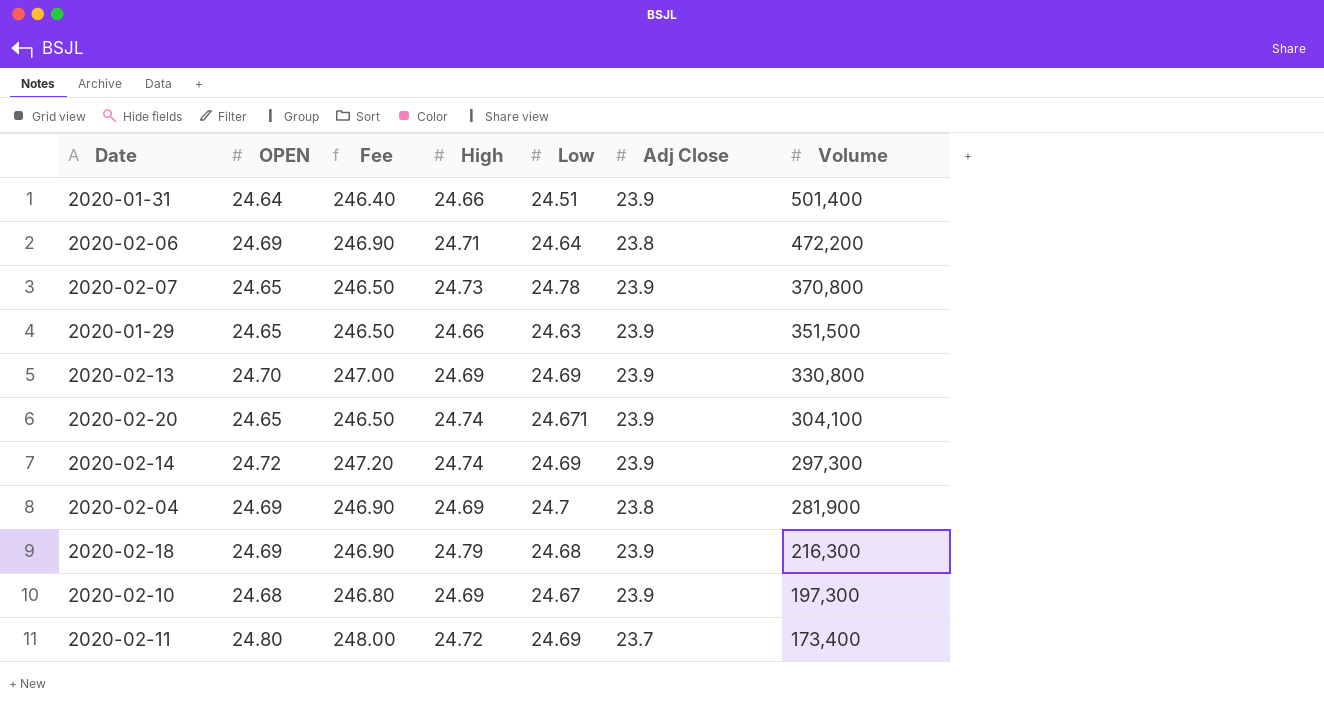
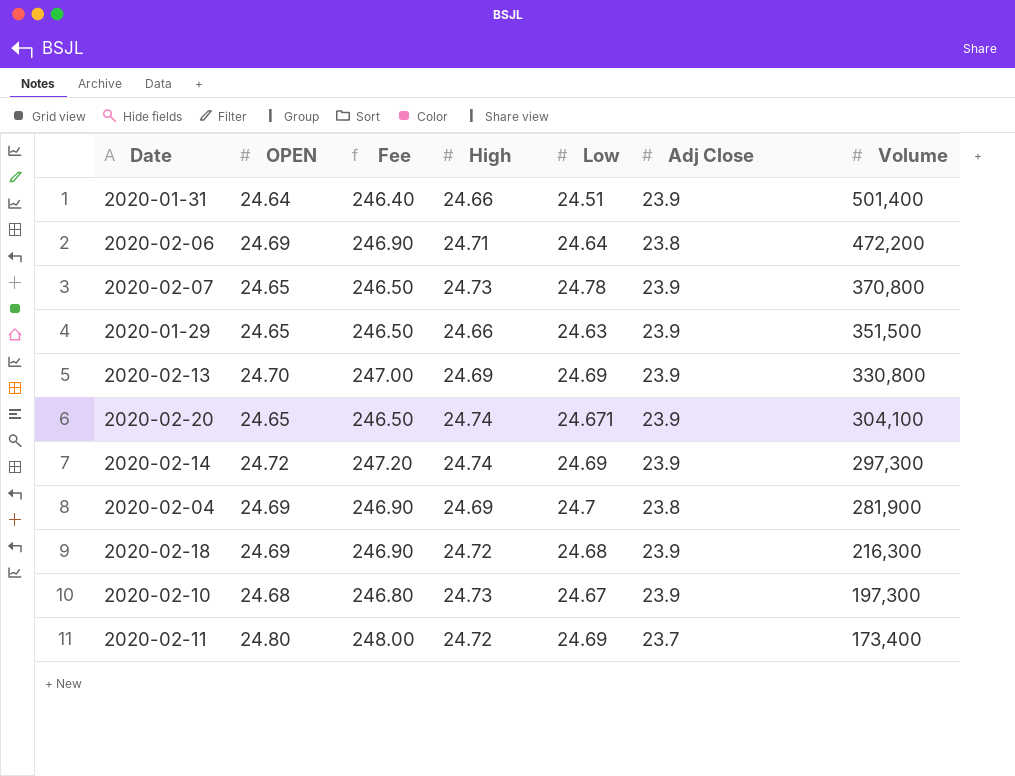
2020-02-18 | High: 24.79 -> 24.72
2020-02-10 | High: 24.69 -> 24.73

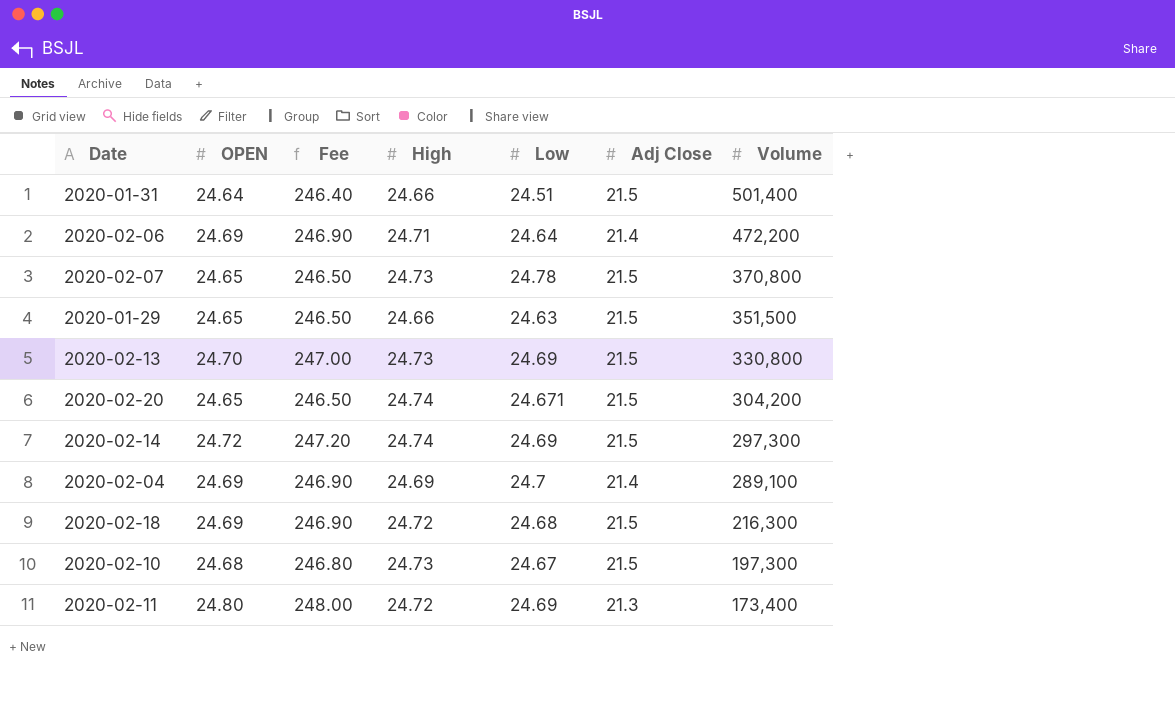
2020-01-31 | Adj Close: 23.9 -> 21.5
2020-02-06 | Adj Close: 23.8 -> 21.4
2020-02-07 | Adj Close: 23.9 -> 21.5
2020-01-29 | Adj Close: 23.9 -> 21.5
2020-02-13 | High: 24.69 -> 24.73
2020-02-13 | Adj Close: 23.9 -> 21.5
2020-02-20 | Adj Close: 23.9 -> 21.5
2020-02-20 | Volume: 304,100 -> 304,200
2020-02-14 | Adj Close: 23.9 -> 21.5
2020-02-04 | Adj Close: 23.8 -> 21.4
2020-02-04 | Volume: 281,900 -> 289,100
2020-02-18 | Adj Close: 23.9 -> 21.5
2020-02-10 | Adj Close: 23.9 -> 21.5
2020-02-11 | Adj Close: 23.7 -> 21.3

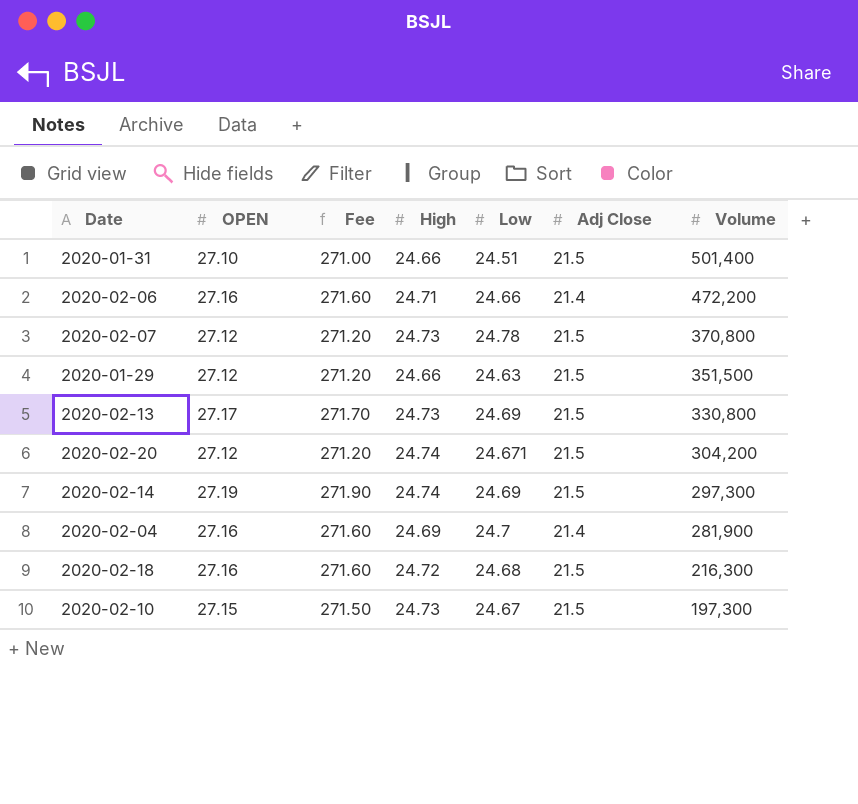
row 2020-02-11: 24.80 | 248.00 | 24.72 | 24.69 | 21.3 | 173,400 -> none
2020-01-31 | OPEN: 24.64 -> 27.10
2020-01-31 | Fee: 246.40 -> 271.00
2020-02-06 | OPEN: 24.69 -> 27.16
2020-02-06 | Fee: 246.90 -> 271.60
2020-02-06 | Low: 24.64 -> 24.66
2020-02-07 | OPEN: 24.65 -> 27.12
2020-02-07 | Fee: 246.50 -> 271.20
2020-01-29 | OPEN: 24.65 -> 27.12
2020-01-29 | Fee: 246.50 -> 271.20
2020-02-13 | OPEN: 24.70 -> 27.17
2020-02-13 | Fee: 247.00 -> 271.70
2020-02-20 | OPEN: 24.65 -> 27.12
2020-02-20 | Fee: 246.50 -> 271.20
2020-02-14 | OPEN: 24.72 -> 27.19
2020-02-14 | Fee: 247.20 -> 271.90
2020-02-04 | OPEN: 24.69 -> 27.16
2020-02-04 | Fee: 246.90 -> 271.60
2020-02-04 | Volume: 289,100 -> 281,900
2020-02-18 | OPEN: 24.69 -> 27.16
2020-02-18 | Fee: 246.90 -> 271.60
2020-02-10 | OPEN: 24.68 -> 27.15
2020-02-10 | Fee: 246.80 -> 271.50

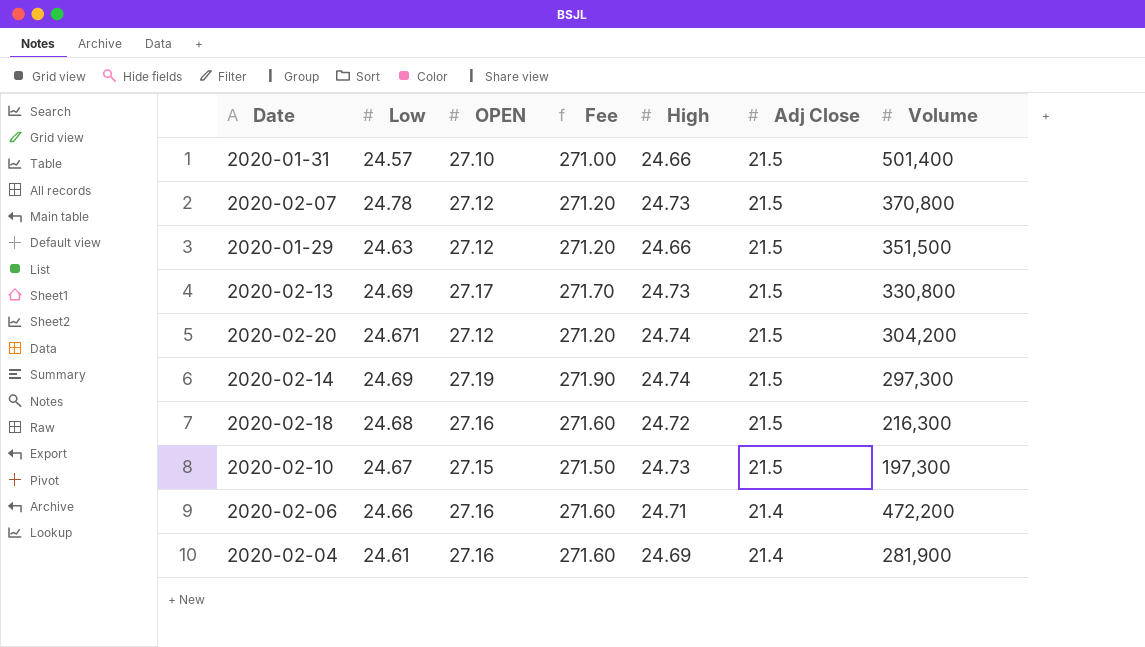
row order: Volume descending -> Adj Close descending
column Low | position: 5 -> 2
2020-01-31 | Low: 24.51 -> 24.57
2020-02-04 | Low: 24.7 -> 24.61

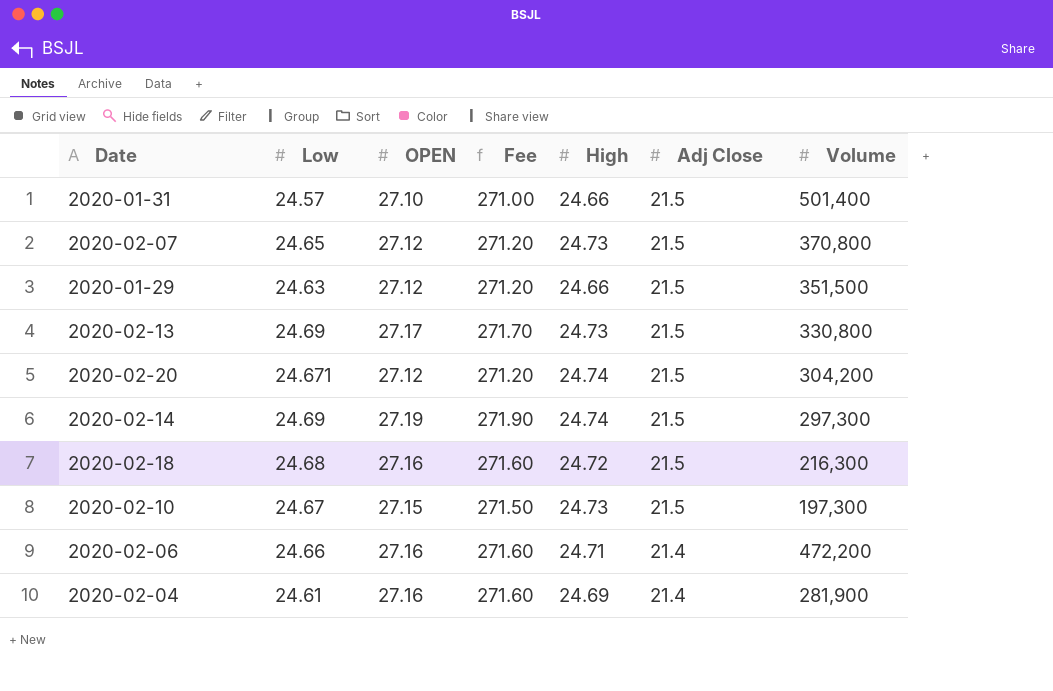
2020-02-07 | Low: 24.78 -> 24.65

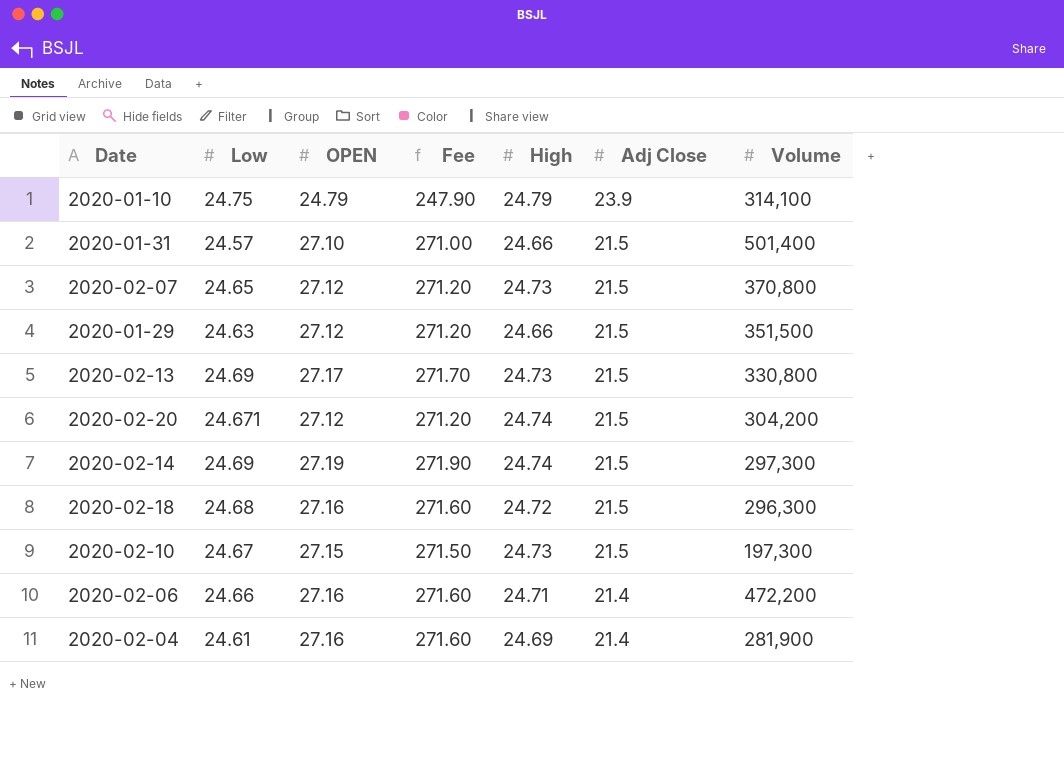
row 2020-01-10: none -> 24.75 | 24.79 | 247.90 | 24.79 | 23.9 | 314,100
2020-02-18 | Volume: 216,300 -> 296,300

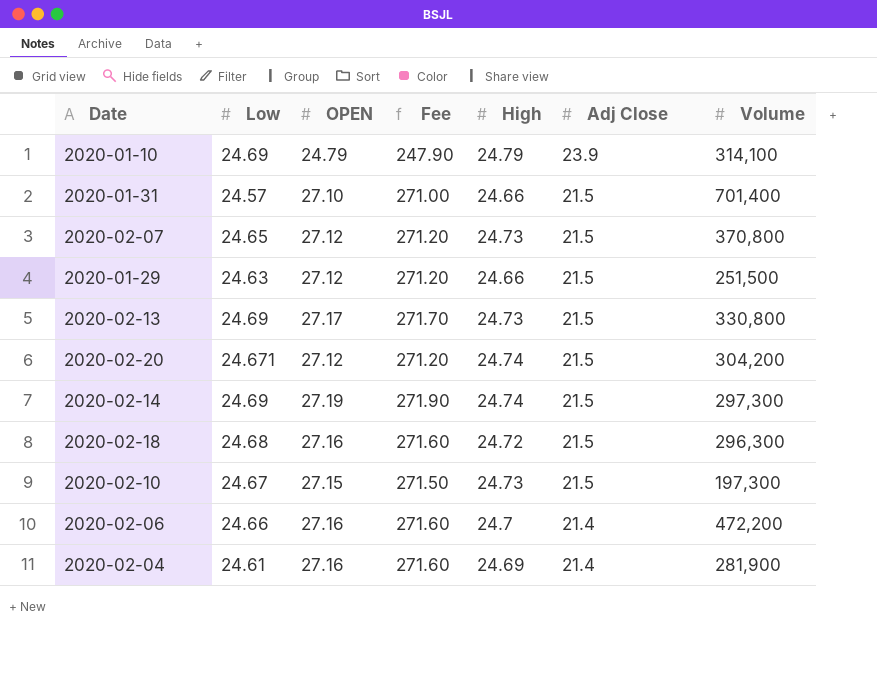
2020-01-10 | Low: 24.75 -> 24.69
2020-01-31 | Volume: 501,400 -> 701,400
2020-01-29 | Volume: 351,500 -> 251,500
2020-02-06 | High: 24.71 -> 24.7

